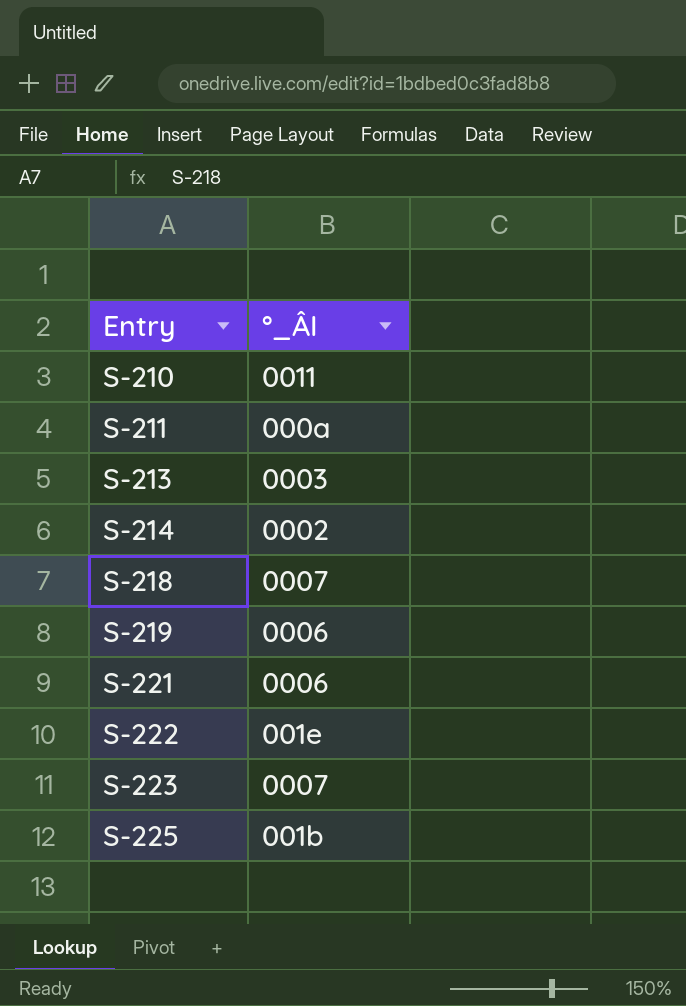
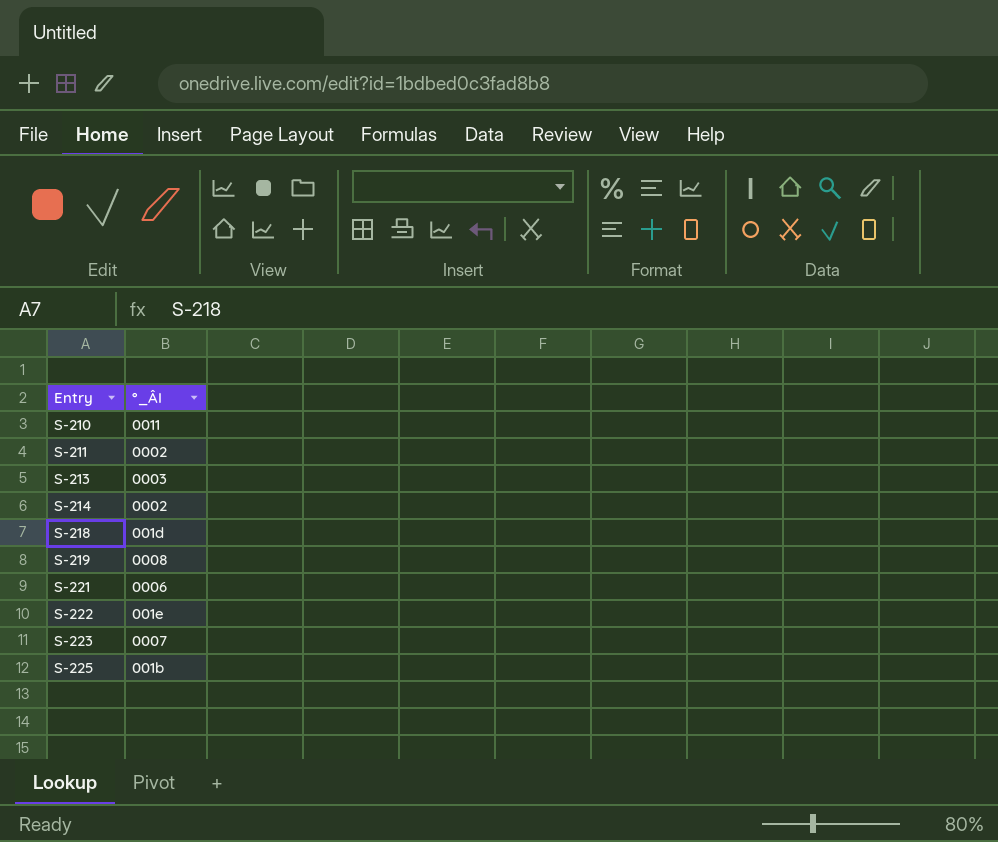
S-211 | °_ÂI: 000a -> 0002
S-218 | °_ÂI: 0007 -> 001d
S-219 | °_ÂI: 0006 -> 0008

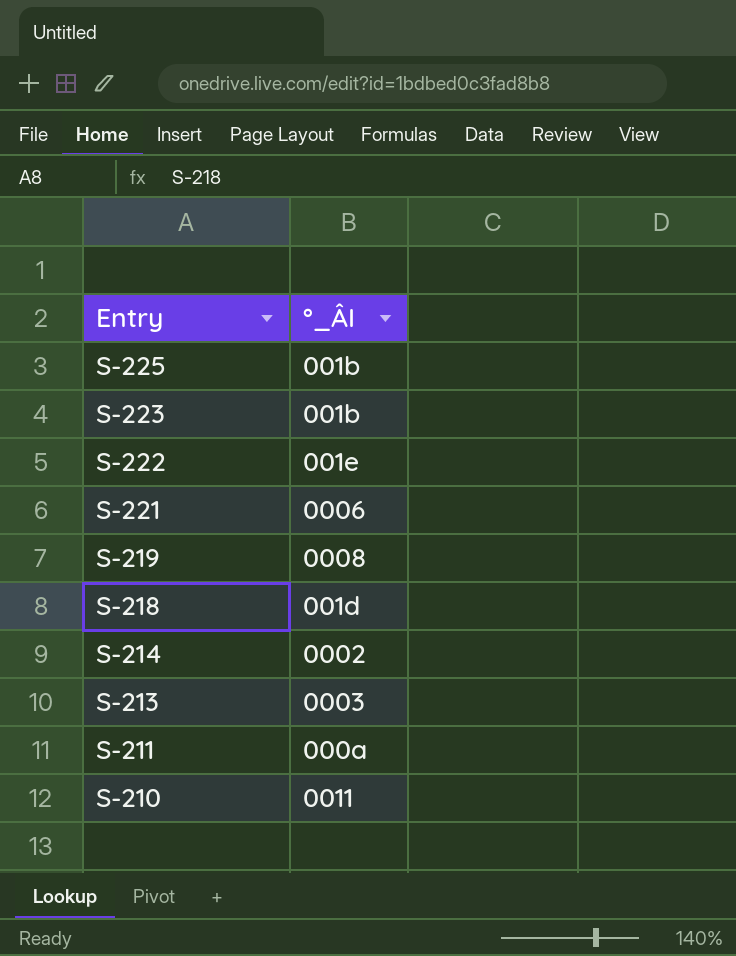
row order: Entry ascending -> Entry descending
S-223 | °_ÂI: 0007 -> 001b
S-211 | °_ÂI: 0002 -> 000a

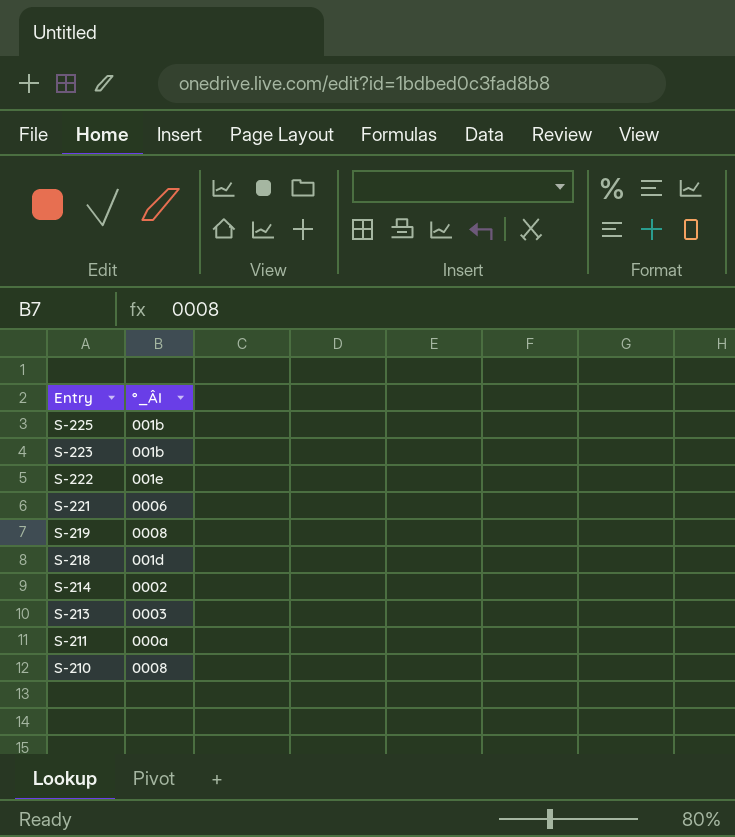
S-210 | °_ÂI: 0011 -> 0008

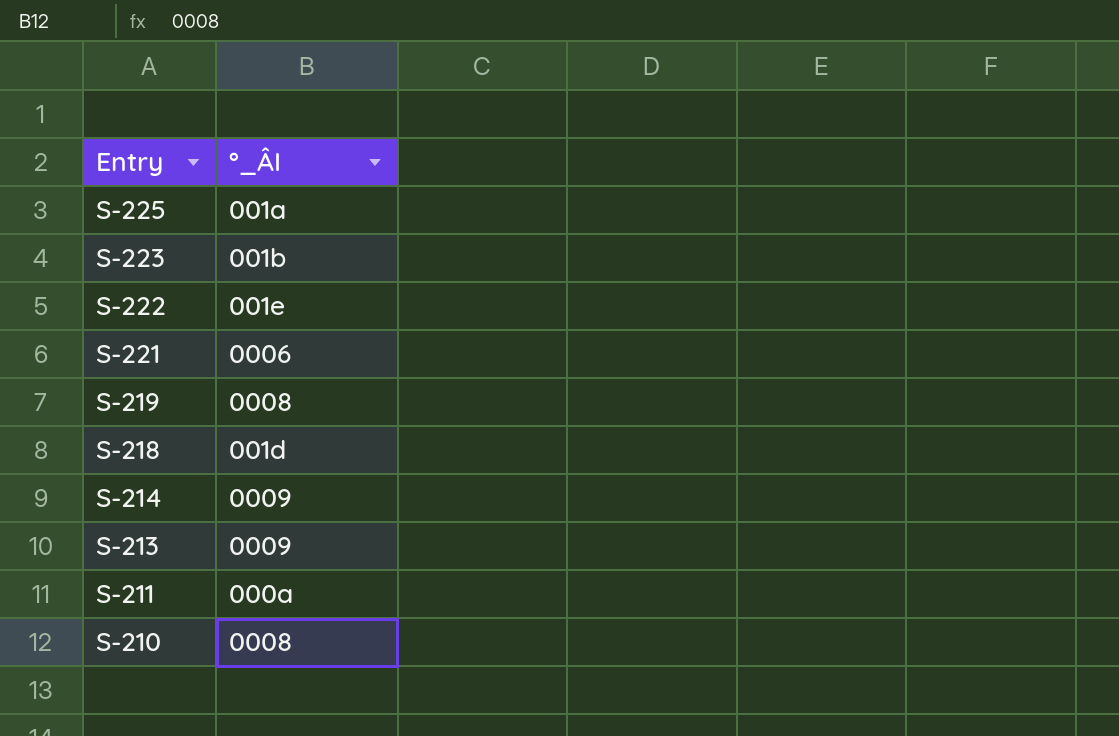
S-225 | °_ÂI: 001b -> 001a
S-214 | °_ÂI: 0002 -> 0009
S-213 | °_ÂI: 0003 -> 0009

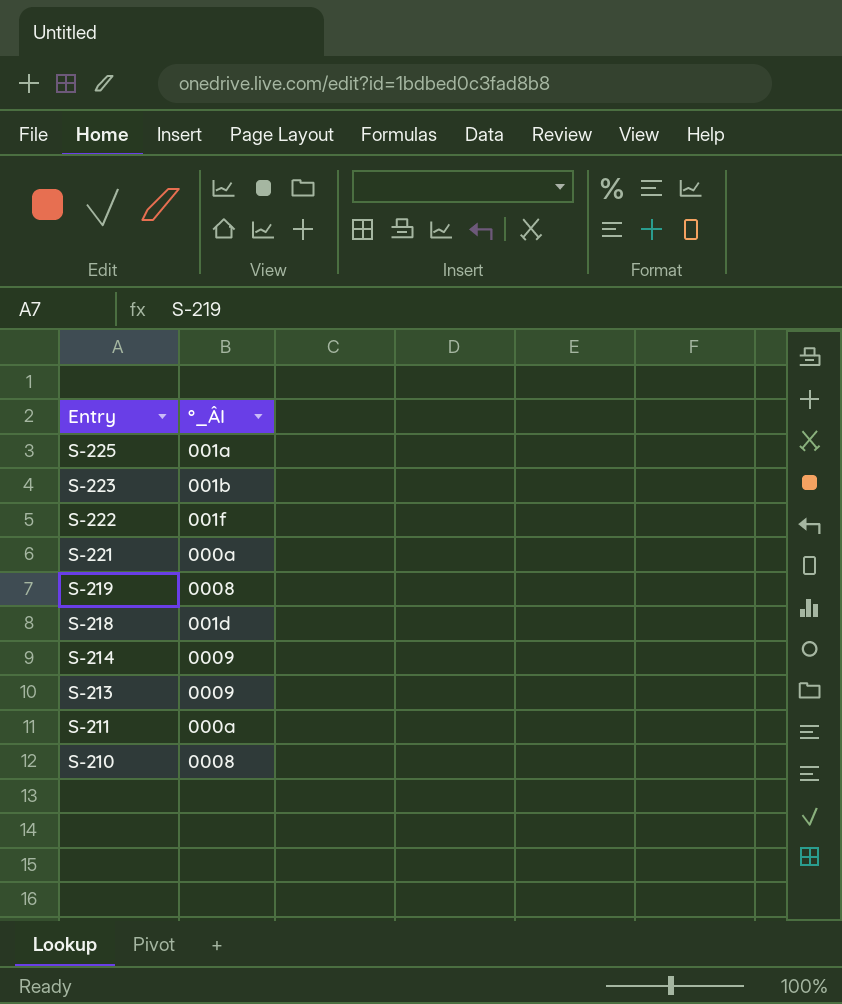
S-222 | °_ÂI: 001e -> 001f
S-221 | °_ÂI: 0006 -> 000a

